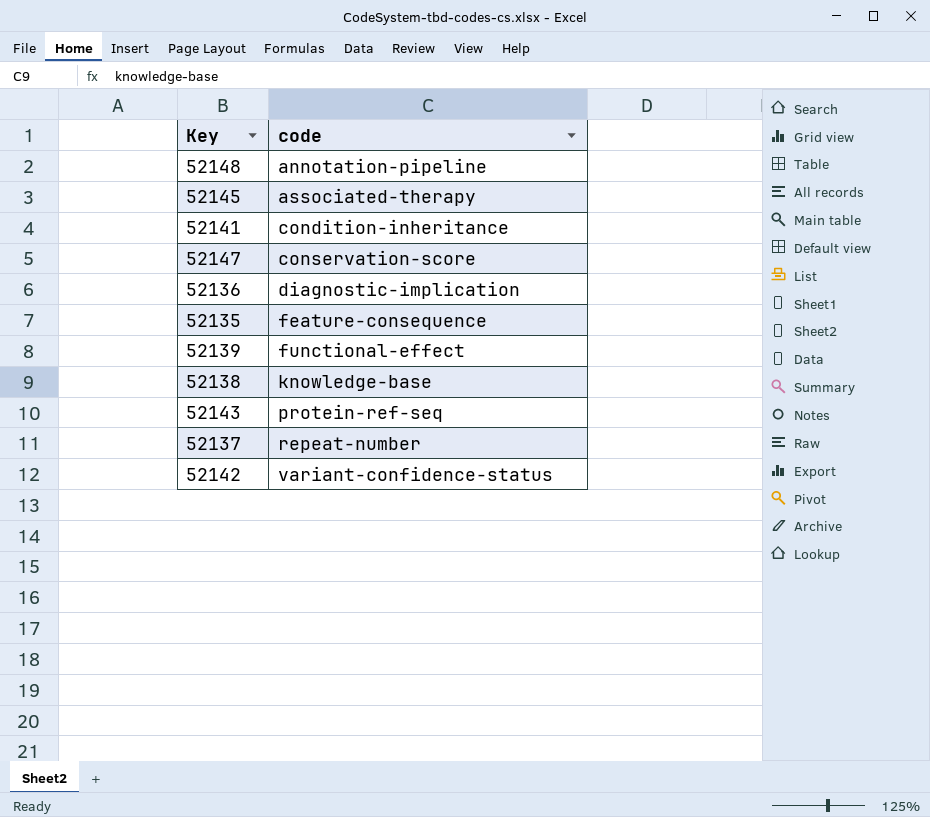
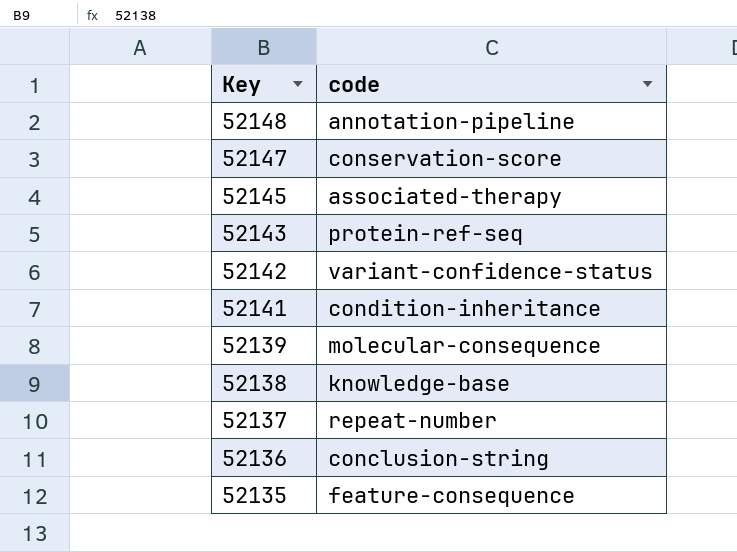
row order: code ascending -> Key descending
52139 | code: functional-effect -> molecular-consequence
52136 | code: diagnostic-implication -> conclusion-string

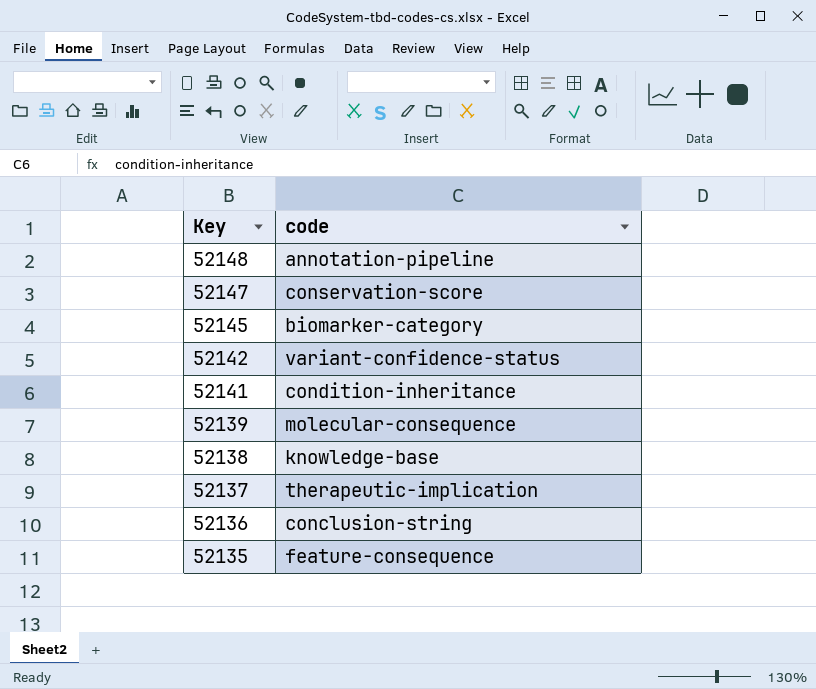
row 52143: protein-ref-seq -> none
52145 | code: associated-therapy -> biomarker-category
52137 | code: repeat-number -> therapeutic-implication

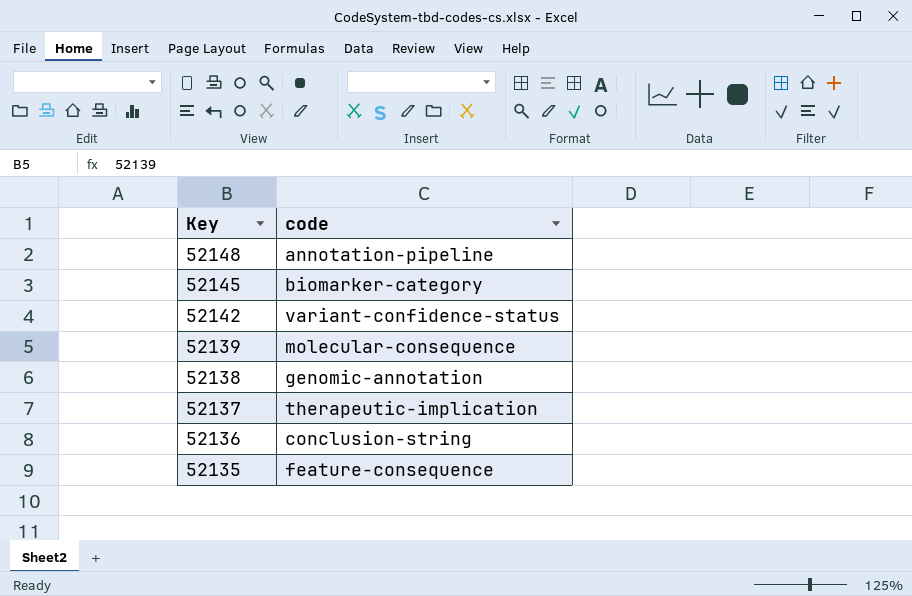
row 52147: conservation-score -> none
row 52141: condition-inheritance -> none
52138 | code: knowledge-base -> genomic-annotation

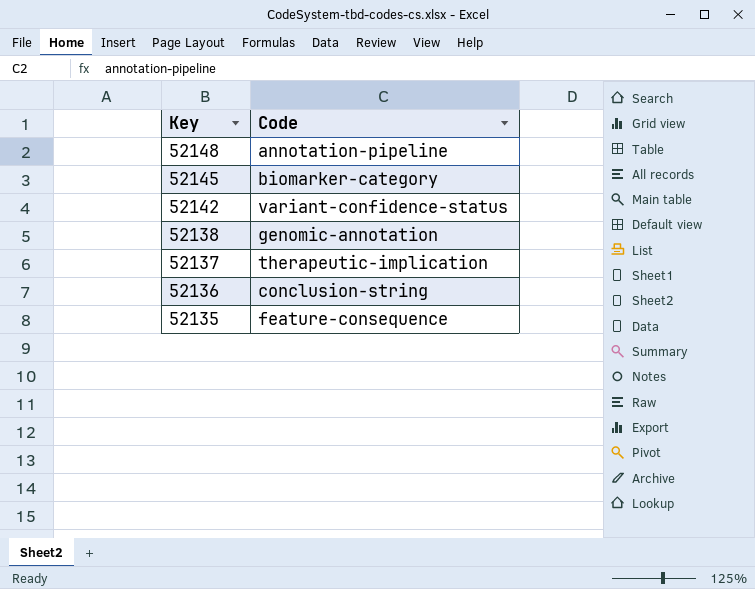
column name: code -> Code
row 52139: molecular-consequence -> none

